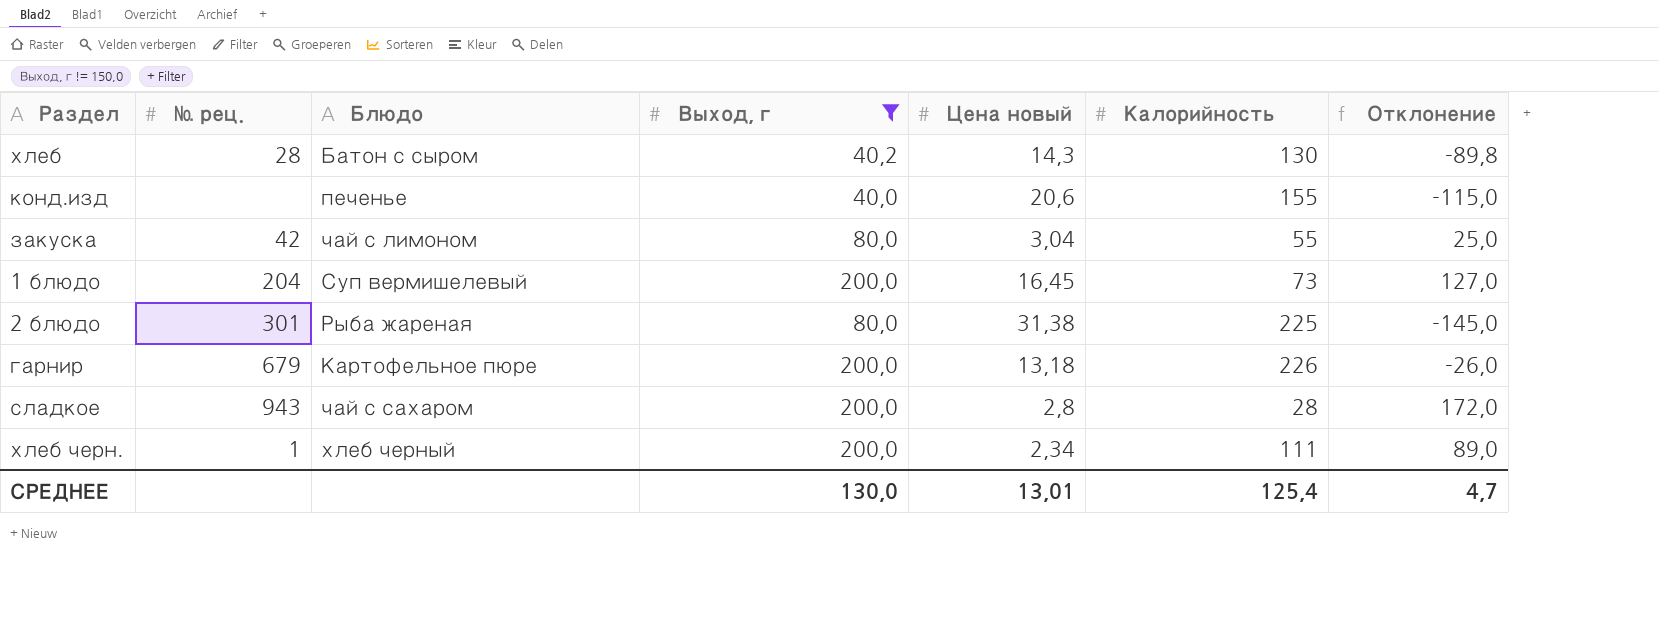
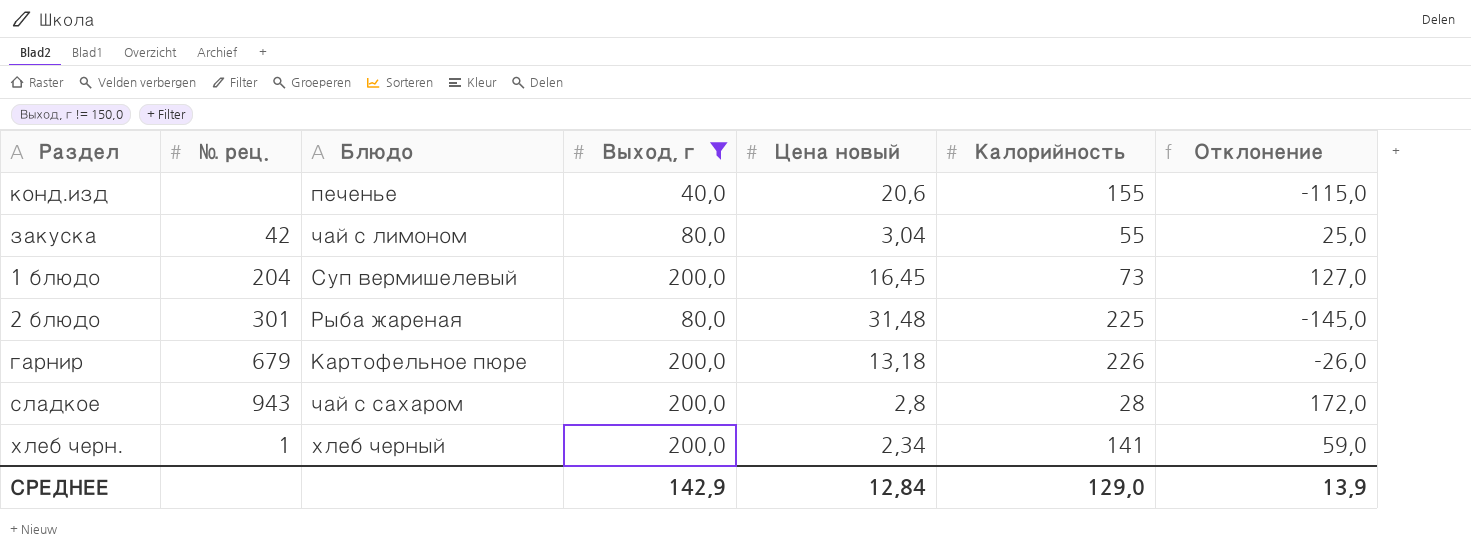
row хлеб: 28 | Батон с сыром | 40,2 | 14,3 | 130 | -89,8 -> none
2 блюдо | Цена новый: 31,38 -> 31,48
хлеб черн. | Калорийность: 111 -> 141
хлеб черн. | Отклонение: 89,0 -> 59,0
СРЕДНЕЕ | Выход, г: 130,0 -> 142,9
СРЕДНЕЕ | Цена новый: 13,01 -> 12,84
СРЕДНЕЕ | Калорийность: 125,4 -> 129,0
СРЕДНЕЕ | Отклонение: 4,7 -> 13,9

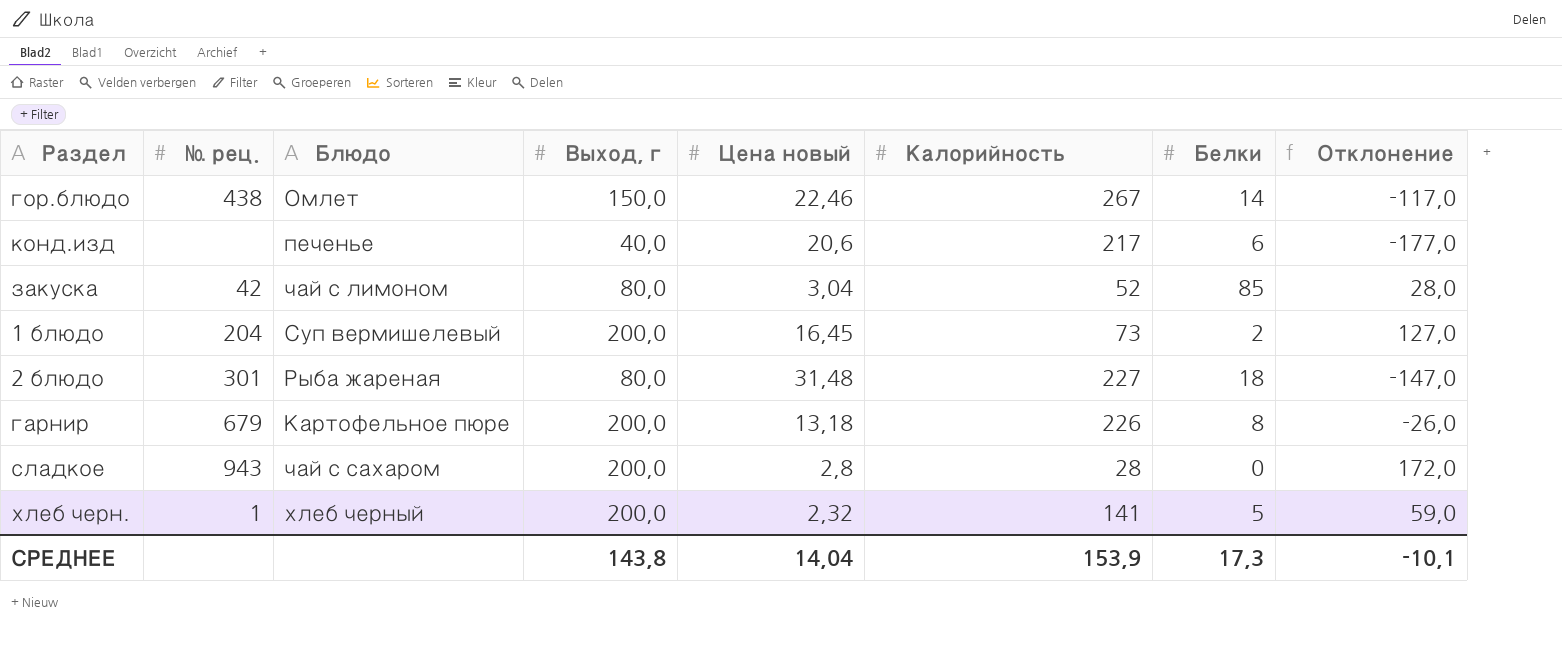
filter: Выход, г != 150,0 -> none
column Белки | position: none -> 7
конд.изд | Калорийность: 155 -> 217
конд.изд | Отклонение: -115,0 -> -177,0
закуска | Калорийность: 55 -> 52
закуска | Отклонение: 25,0 -> 28,0
2 блюдо | Калорийность: 225 -> 227
2 блюдо | Отклонение: -145,0 -> -147,0
хлеб черн. | Цена новый: 2,34 -> 2,32
СРЕДНЕЕ | Выход, г: 142,9 -> 143,8
СРЕДНЕЕ | Цена новый: 12,84 -> 14,04
СРЕДНЕЕ | Калорийность: 129,0 -> 153,9
СРЕДНЕЕ | Отклонение: 13,9 -> -10,1

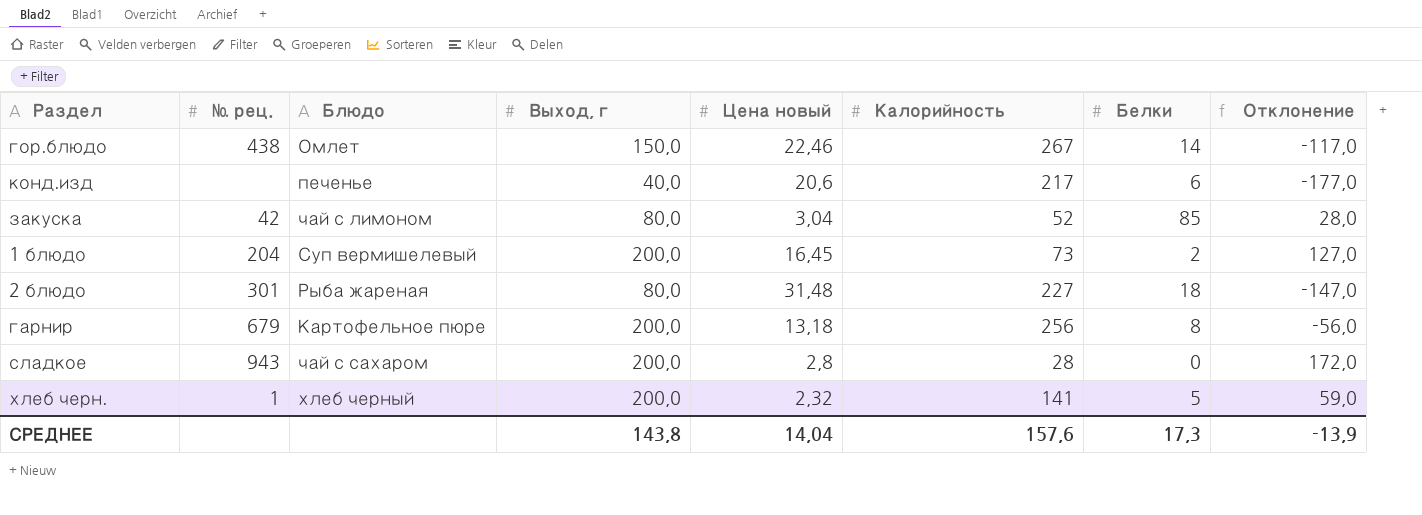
гарнир | Калорийность: 226 -> 256
гарнир | Отклонение: -26,0 -> -56,0
СРЕДНЕЕ | Калорийность: 153,9 -> 157,6
СРЕДНЕЕ | Отклонение: -10,1 -> -13,9

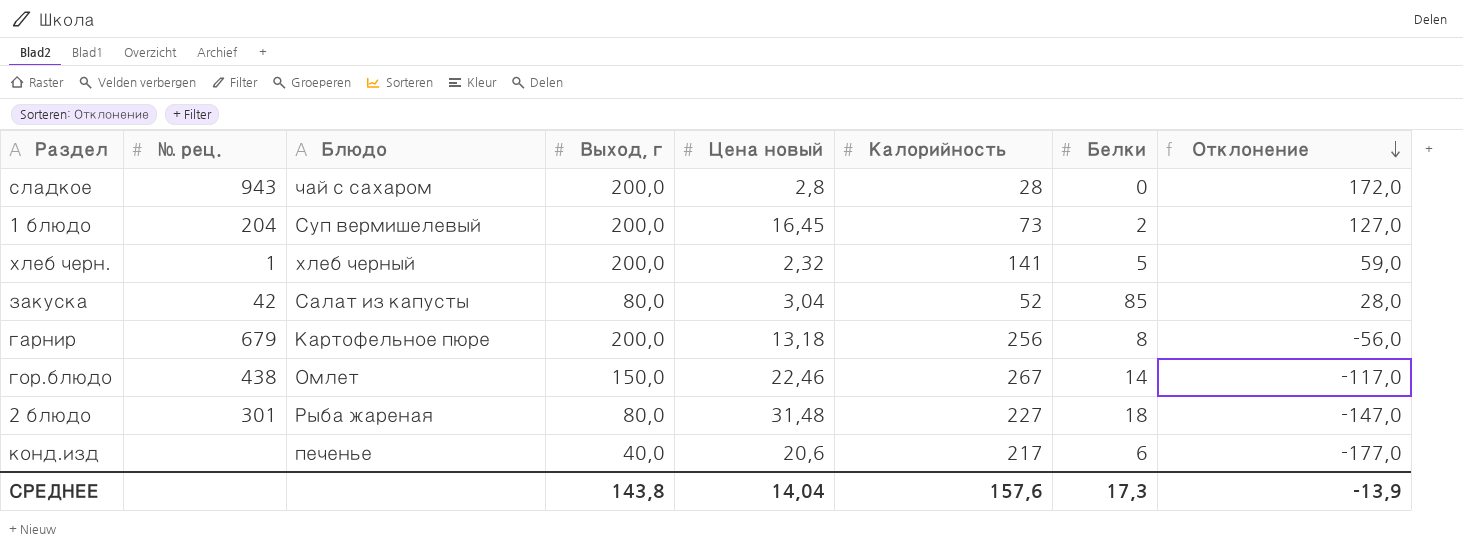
row order: none -> Отклонение descending
закуска | Блюдо: чай с лимоном -> Салат из капусты

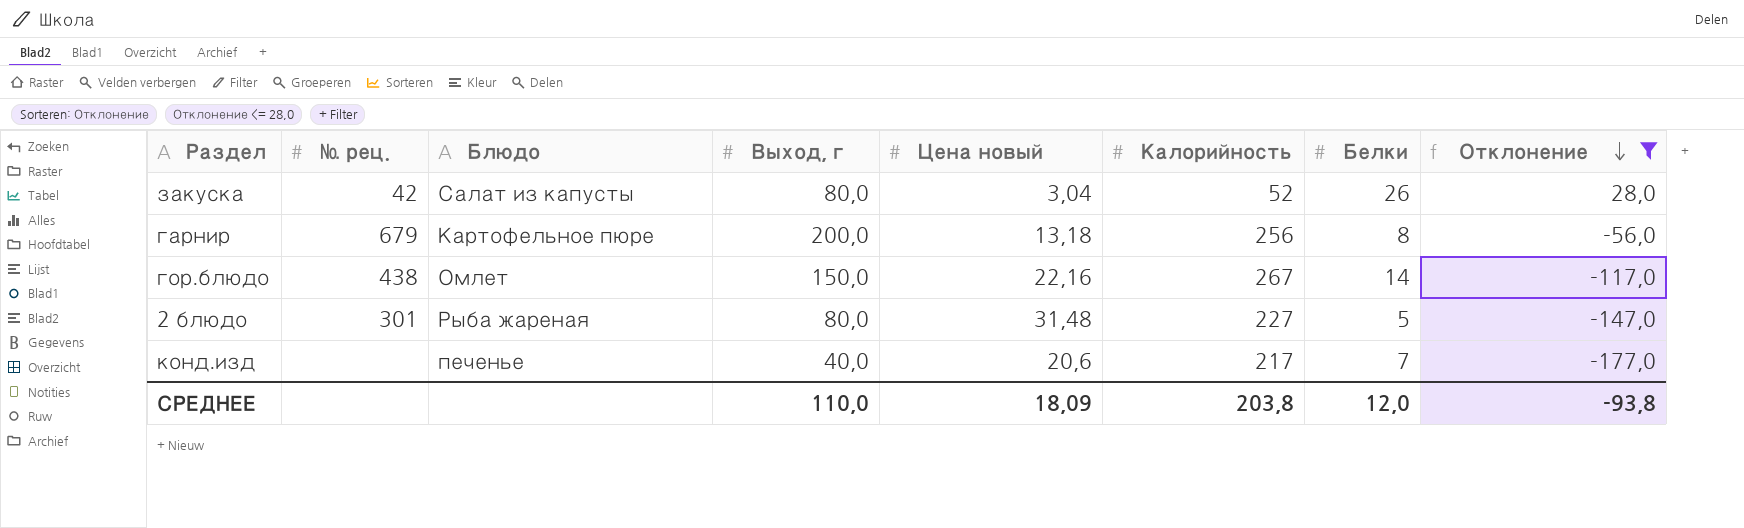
filter: none -> Отклонение <= 28,0
закуска | Белки: 85 -> 26
гор.блюдо | Цена новый: 22,46 -> 22,16
2 блюдо | Белки: 18 -> 5
конд.изд | Белки: 6 -> 7
СРЕДНЕЕ | Выход, г: 143,8 -> 110,0
СРЕДНЕЕ | Цена новый: 14,04 -> 18,09
СРЕДНЕЕ | Калорийность: 157,6 -> 203,8
СРЕДНЕЕ | Белки: 17,3 -> 12,0
СРЕДНЕЕ | Отклонение: -13,9 -> -93,8

